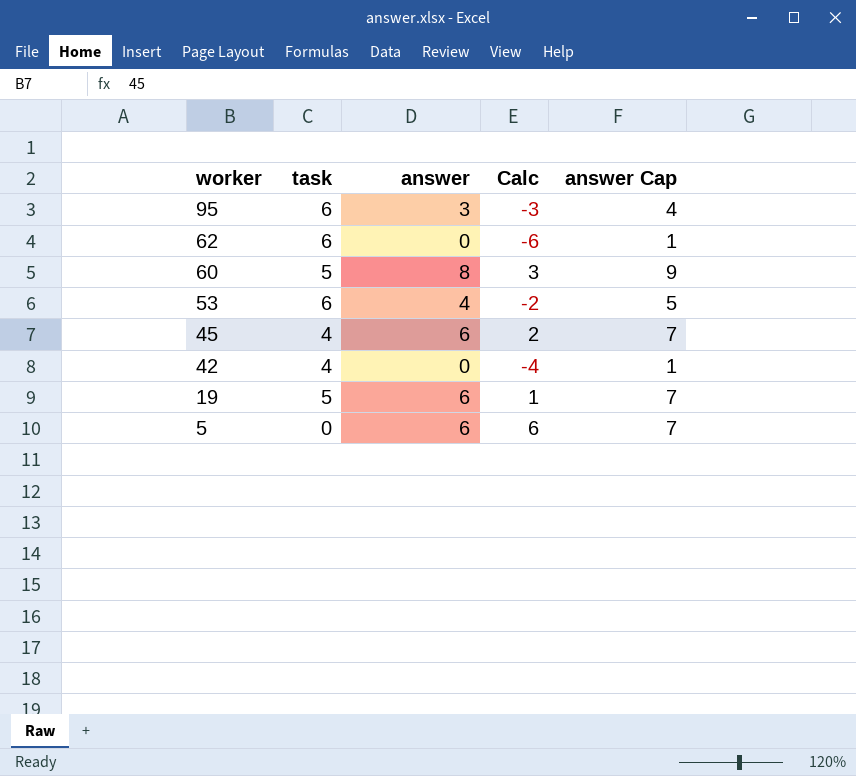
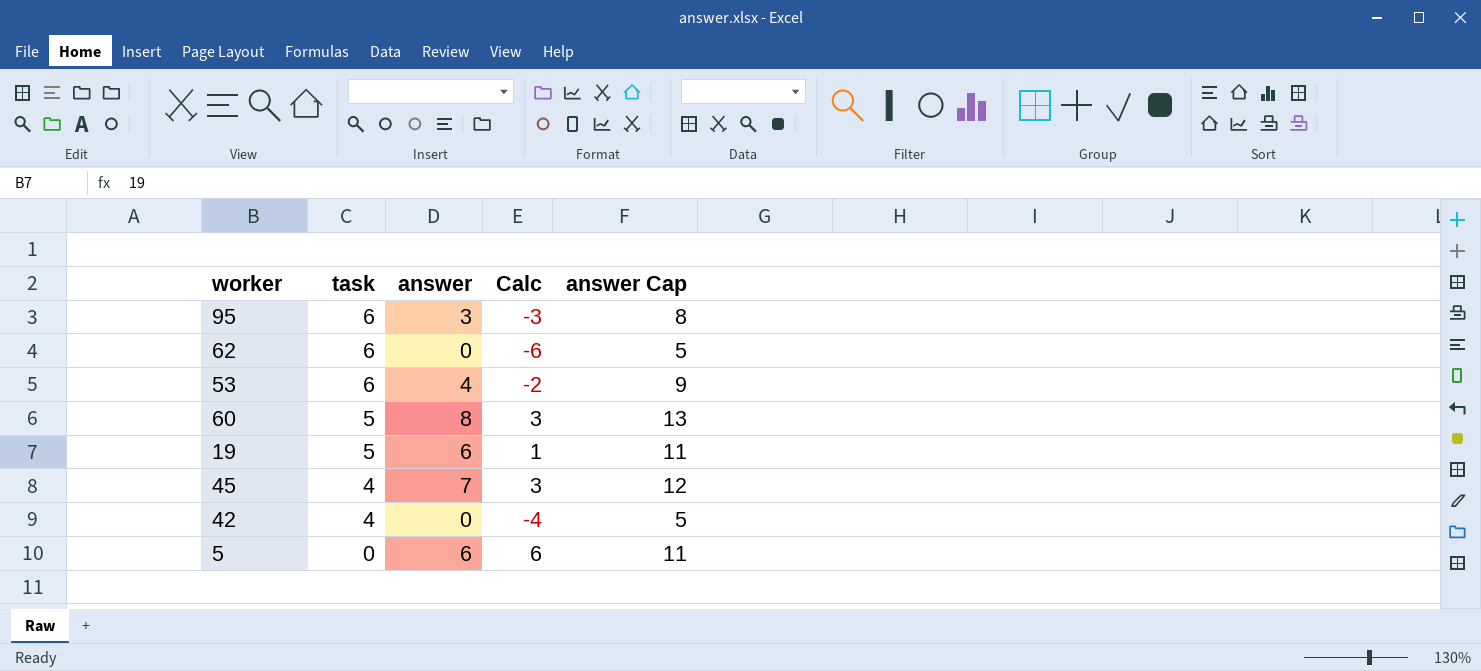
row order: worker descending -> task descending
column answer Cap | formula: [answer] + 1 -> [answer] + 5
45 | answer: 6 -> 7
45 | Calc: 2 -> 3

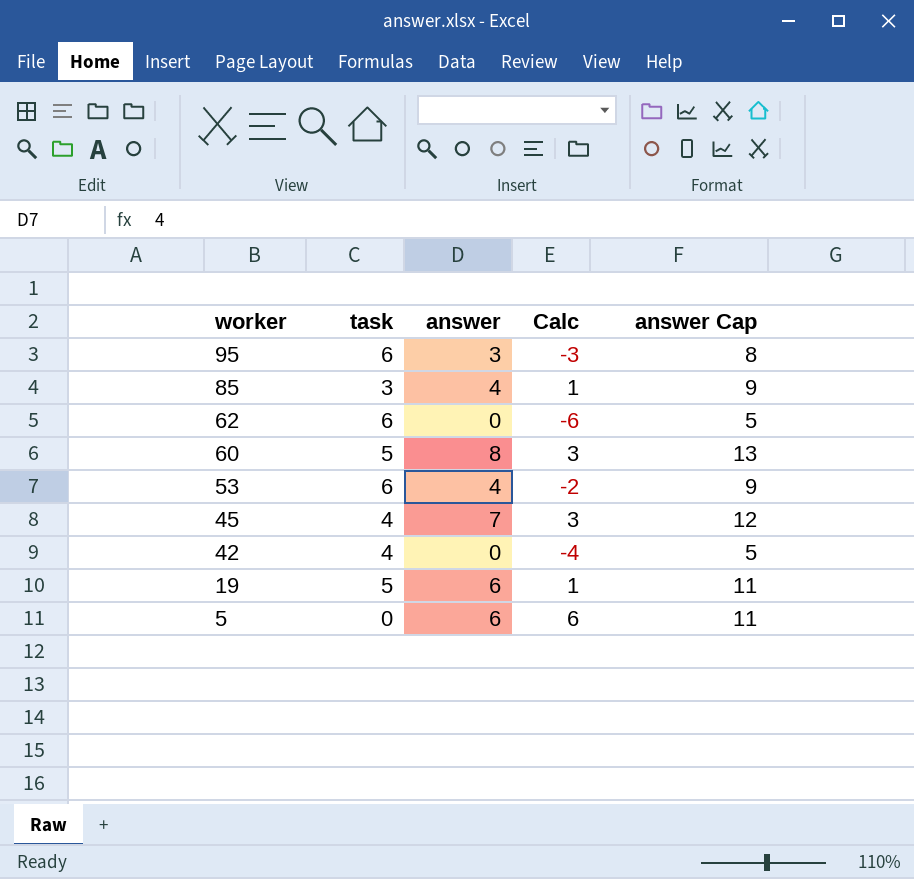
row order: task descending -> worker descending
row 85: none -> 3 | 4 | 1 | 9

